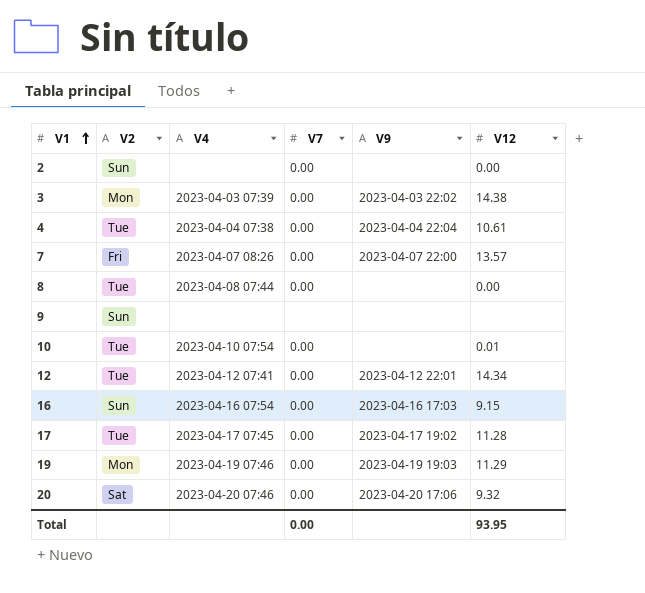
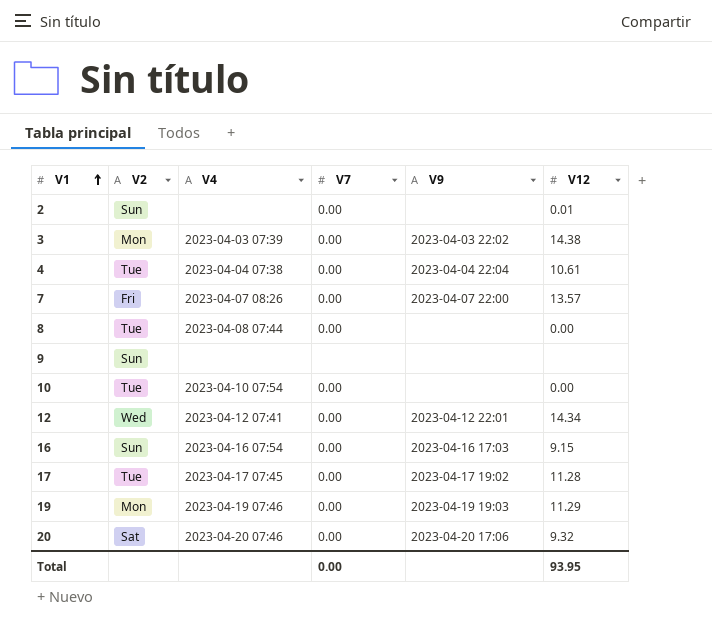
2 | V12: 0.00 -> 0.01
10 | V12: 0.01 -> 0.00
12 | V2: Tue -> Wed

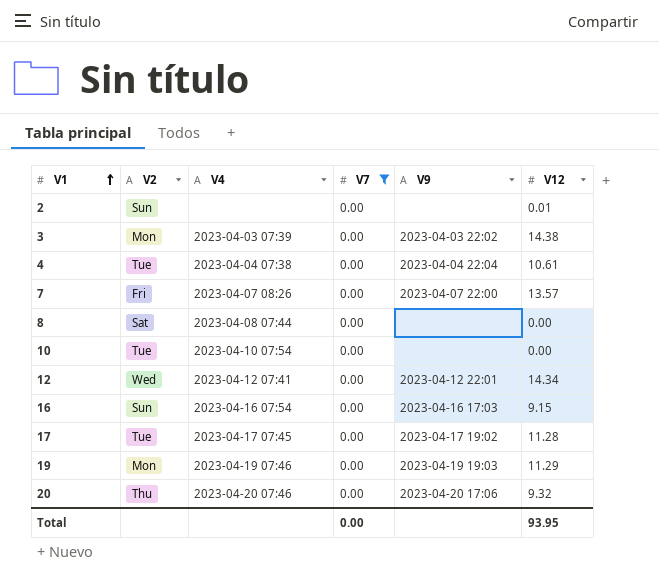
filter: none -> V7 = 0.00
8 | V2: Tue -> Sat
20 | V2: Sat -> Thu

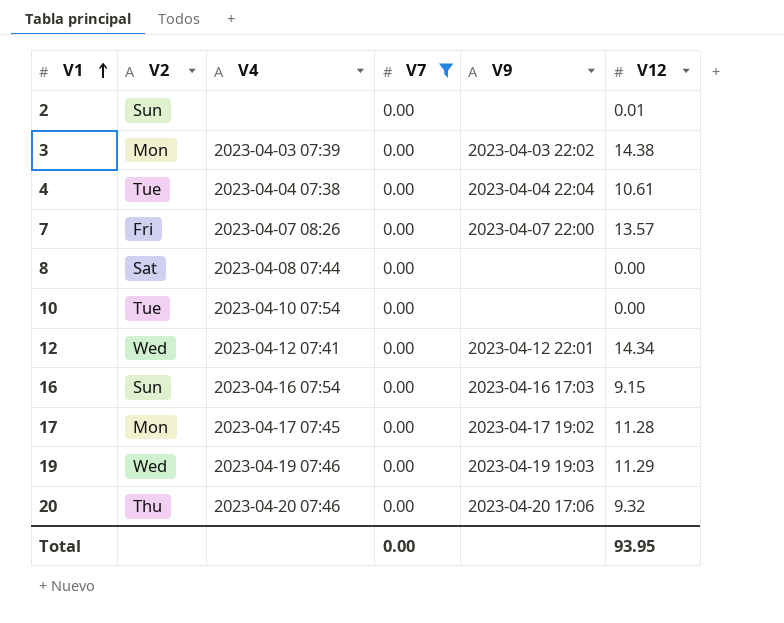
17 | V2: Tue -> Mon
19 | V2: Mon -> Wed

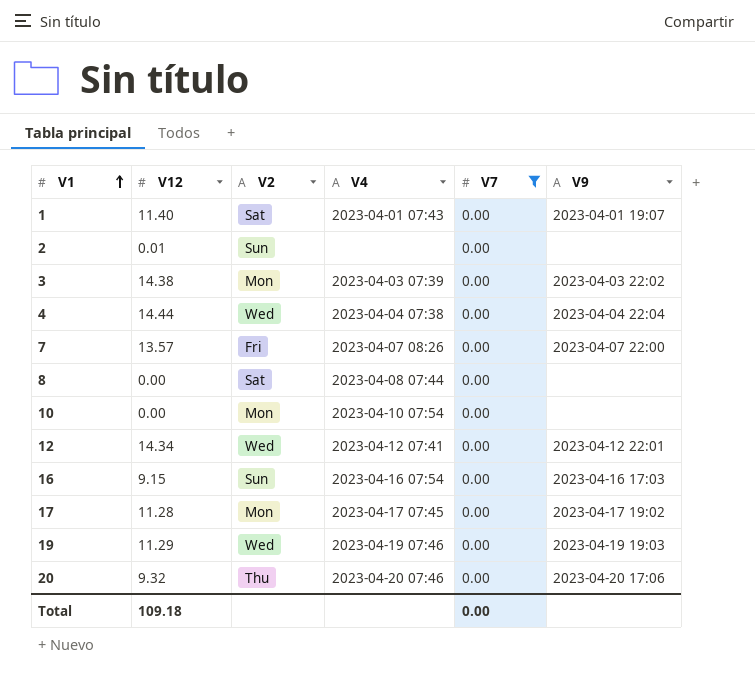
column V12 | position: 6 -> 2
row 1: none -> 11.40 | Sat | 2023-04-01 07:43 | 0.00 | 2023-04-01 19:07
4 | V12: 10.61 -> 14.44
4 | V2: Tue -> Wed
10 | V2: Tue -> Mon
Total | V12: 93.95 -> 109.18

